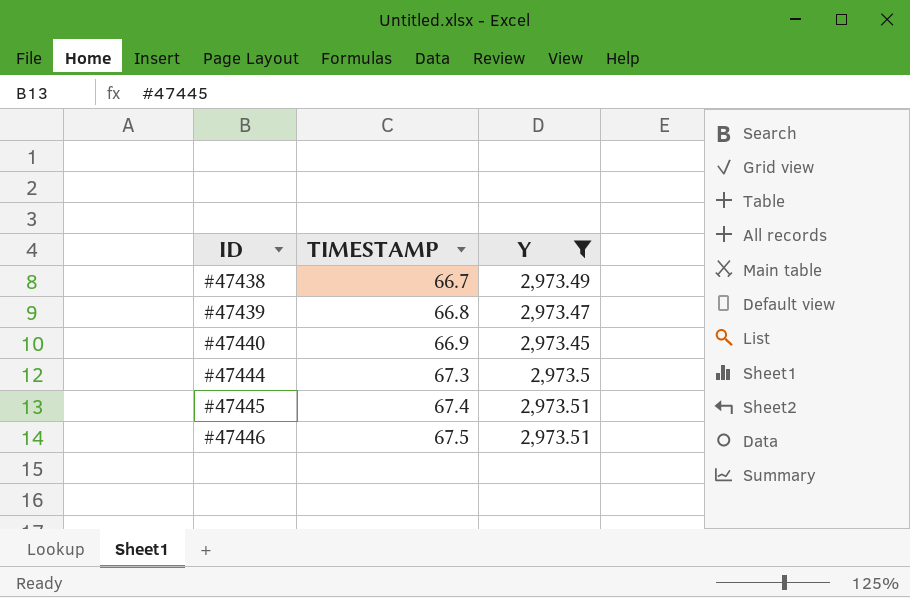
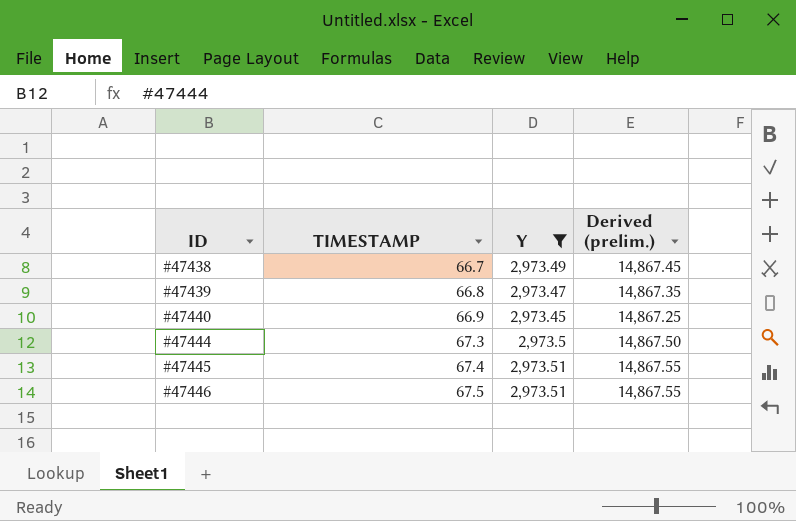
column Derived (prelim.) | formula: none -> [Y] * 5

